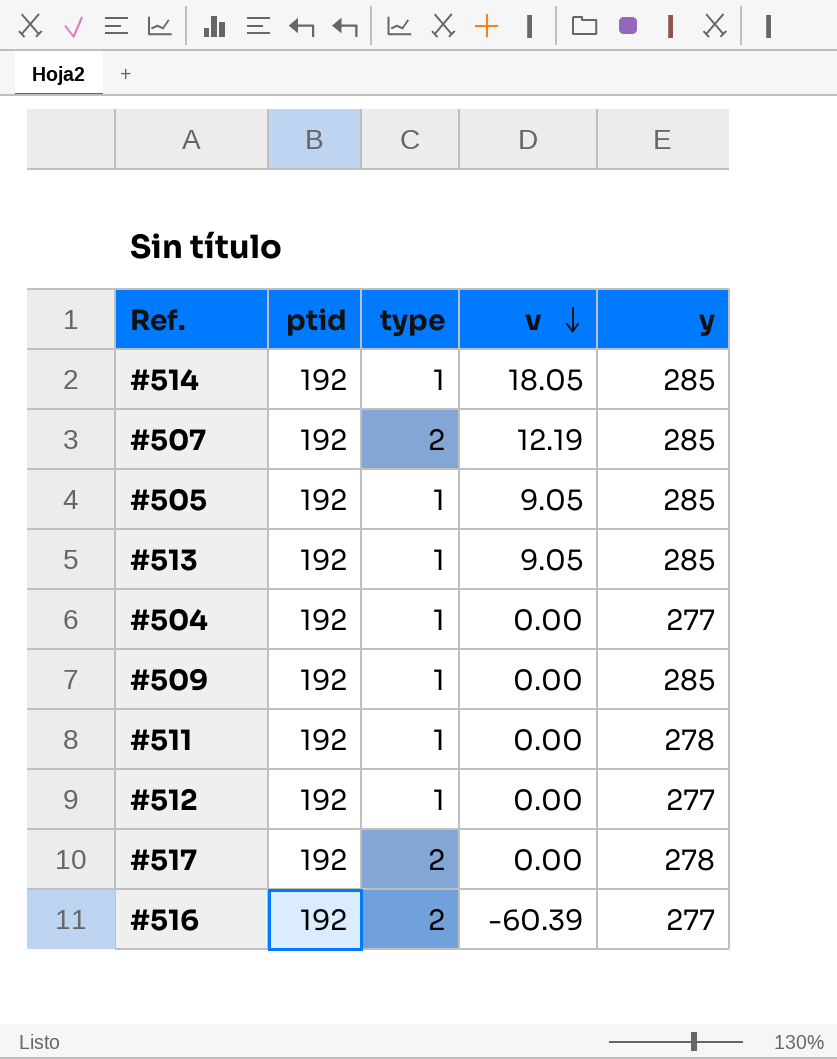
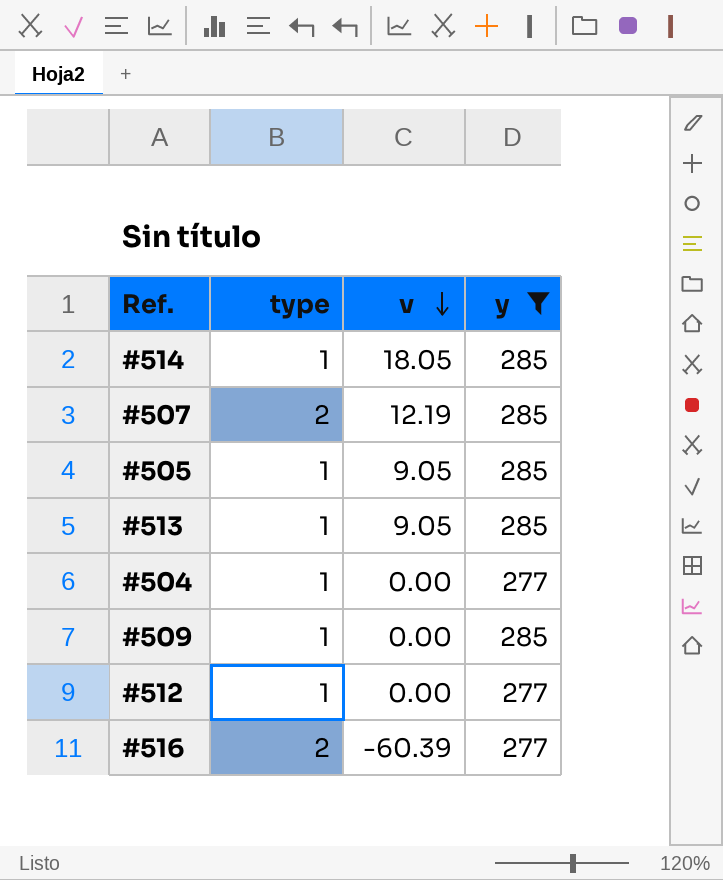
filter: none -> y != 278
column ptid | position: 2 -> none

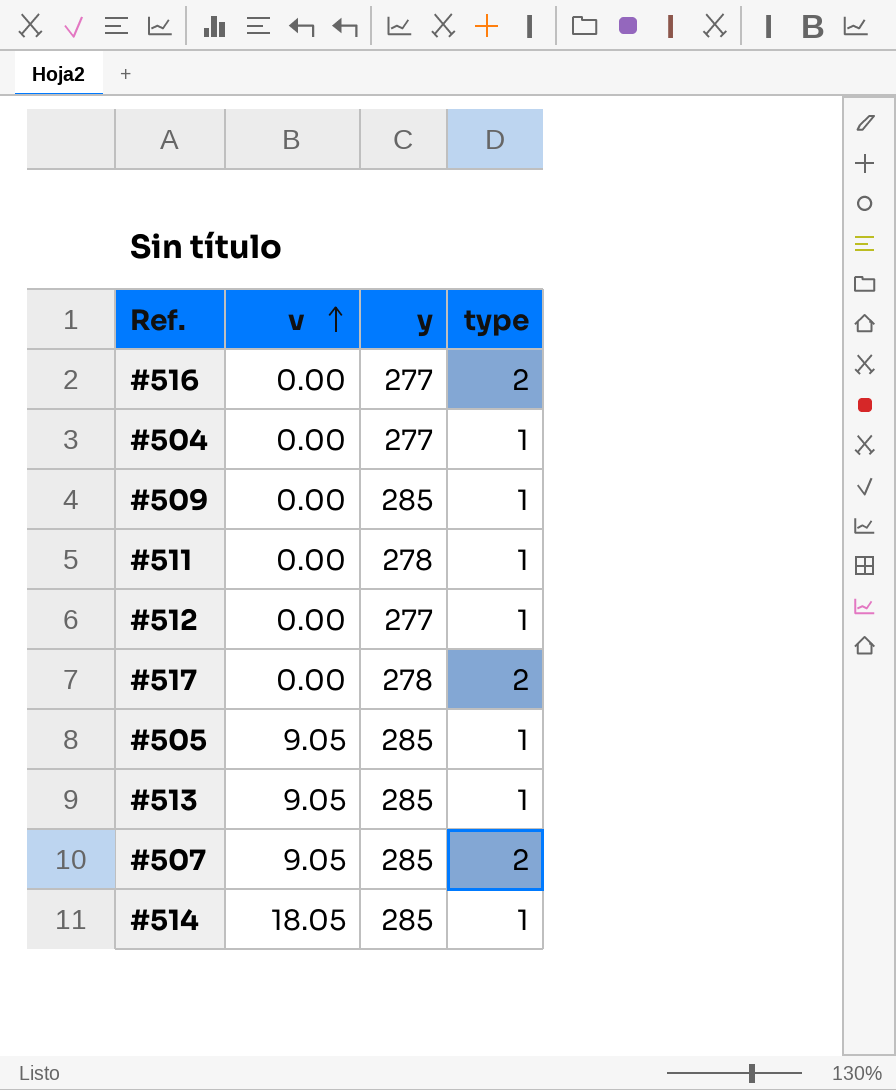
filter: y != 278 -> none
row order: v descending -> v ascending
column type | position: 2 -> 4
#516 | v: -60.39 -> 0.00
#507 | v: 12.19 -> 9.05

